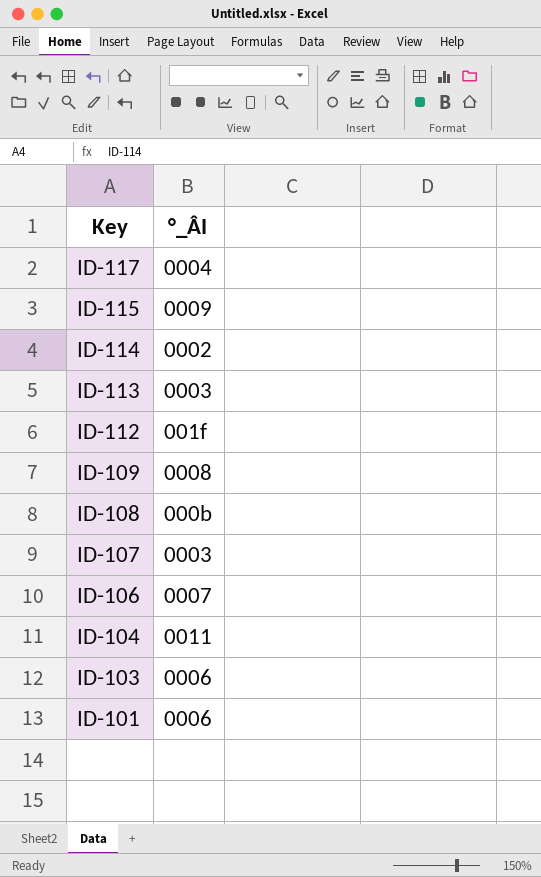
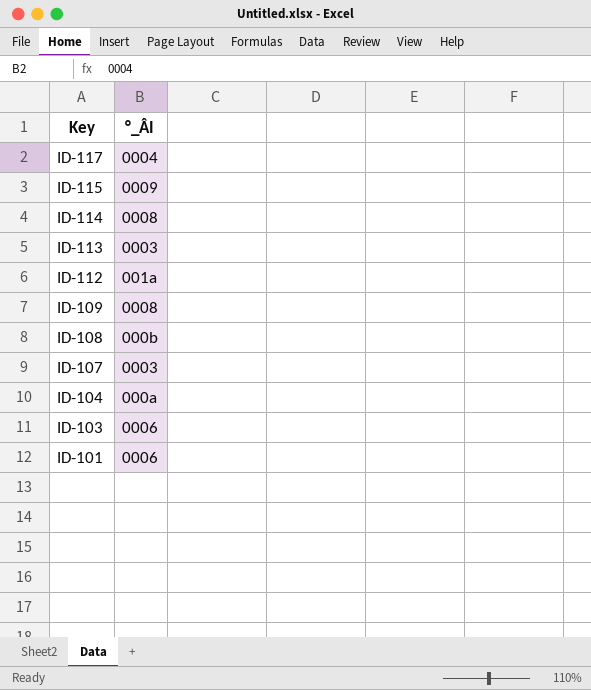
row ID-106: 0007 -> none
ID-114 | °_ÂI: 0002 -> 0008
ID-112 | °_ÂI: 001f -> 001a
ID-104 | °_ÂI: 0011 -> 000a

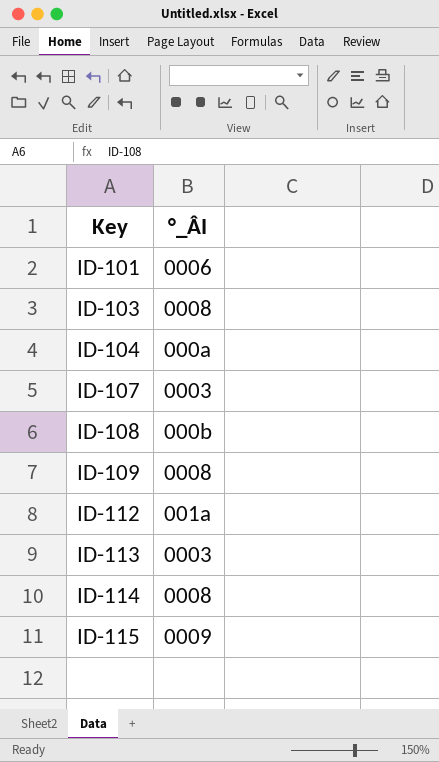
row order: Key descending -> Key ascending
row ID-117: 0004 -> none
ID-103 | °_ÂI: 0006 -> 0008

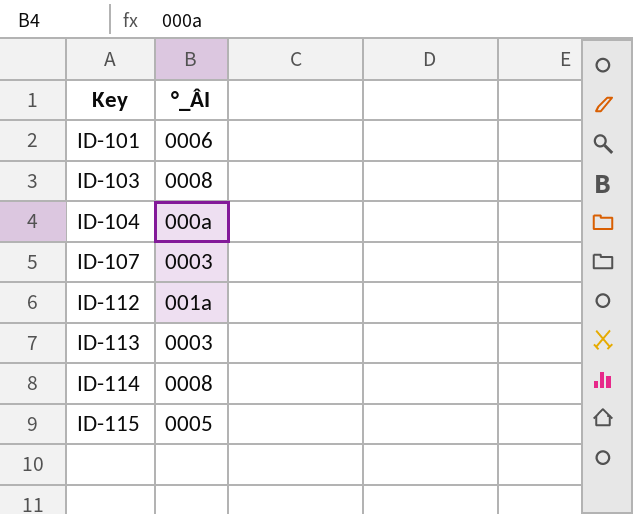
row ID-108: 000b -> none
row ID-109: 0008 -> none
ID-115 | °_ÂI: 0009 -> 0005

